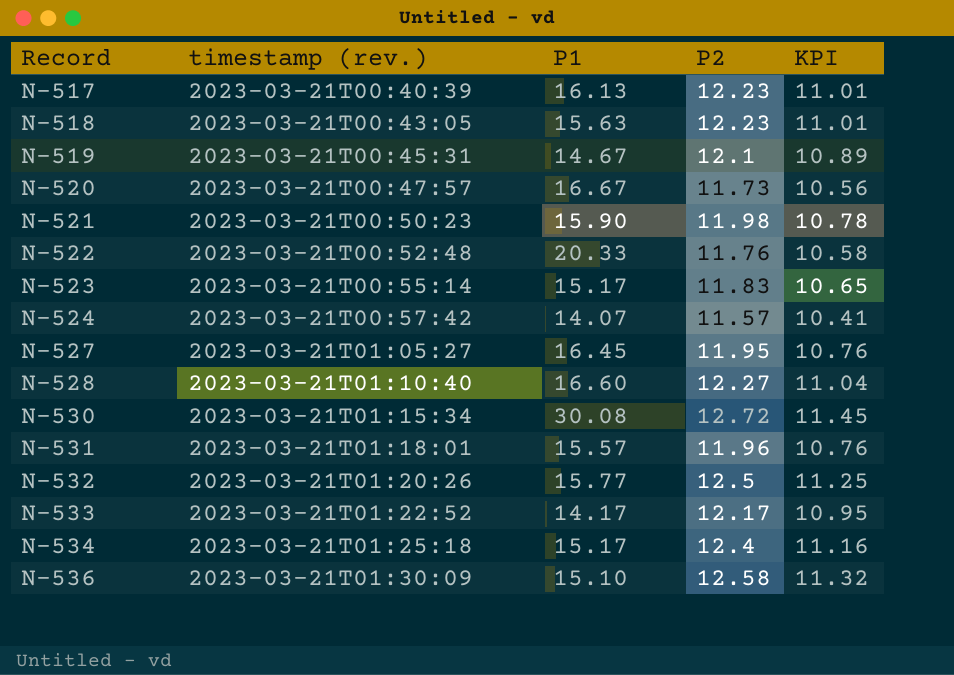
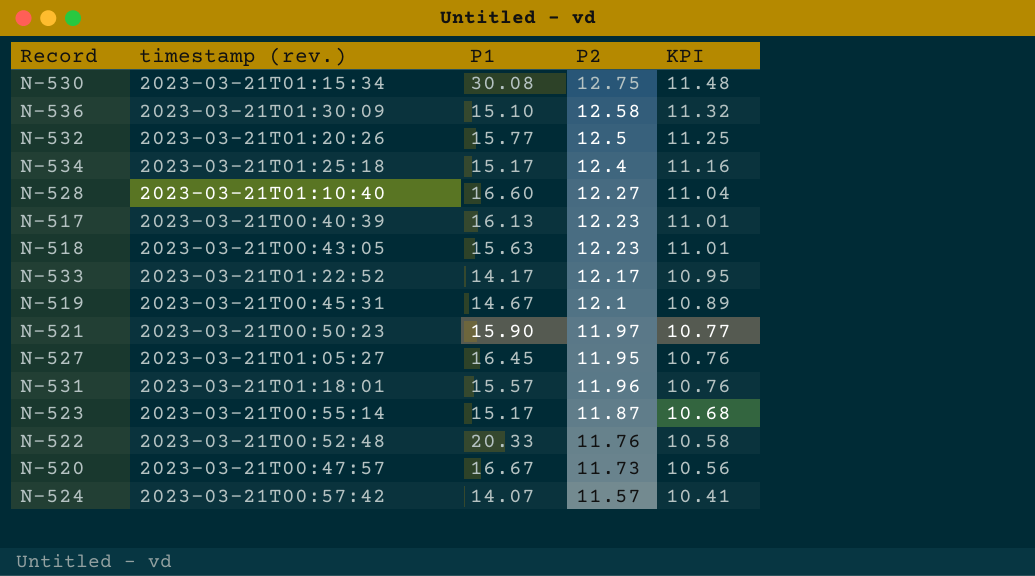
row order: Record ascending -> KPI descending
N-530 | P2: 12.72 -> 12.75
N-530 | KPI: 11.45 -> 11.48
N-521 | P2: 11.98 -> 11.97
N-521 | KPI: 10.78 -> 10.77
N-523 | P2: 11.83 -> 11.87
N-523 | KPI: 10.65 -> 10.68

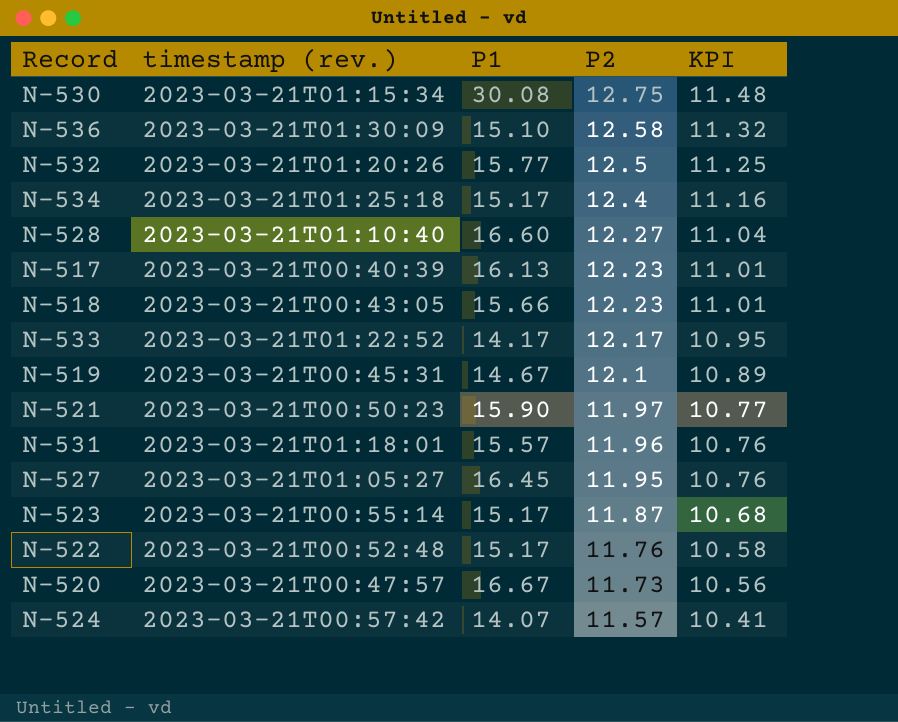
row order: KPI descending -> P2 descending
N-518 | P1: 15.63 -> 15.66
N-522 | P1: 20.33 -> 15.17

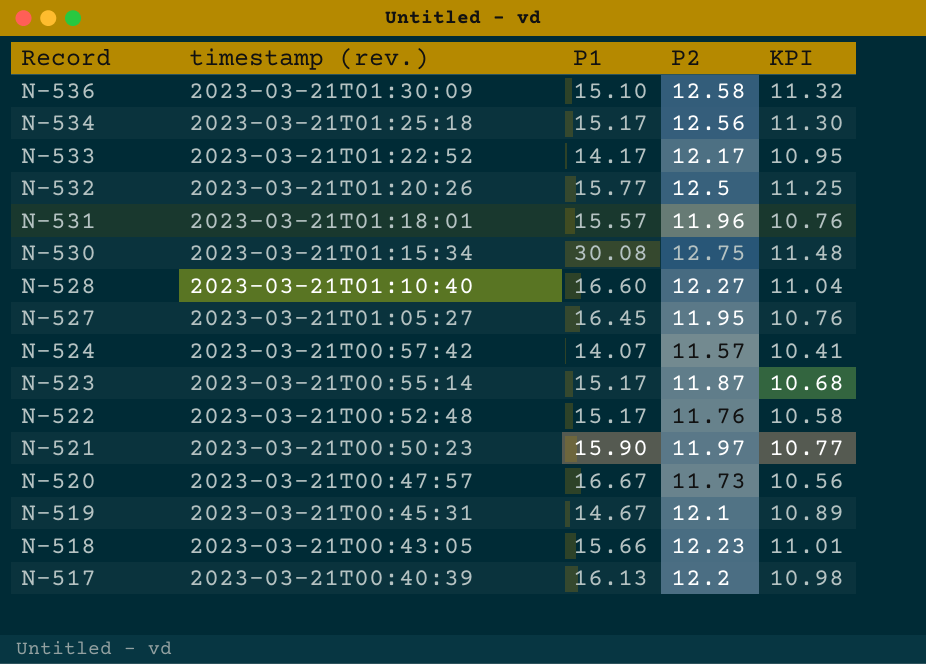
row order: P2 descending -> Record descending
N-534 | P2: 12.4 -> 12.56
N-534 | KPI: 11.16 -> 11.30
N-517 | P2: 12.23 -> 12.2
N-517 | KPI: 11.01 -> 10.98

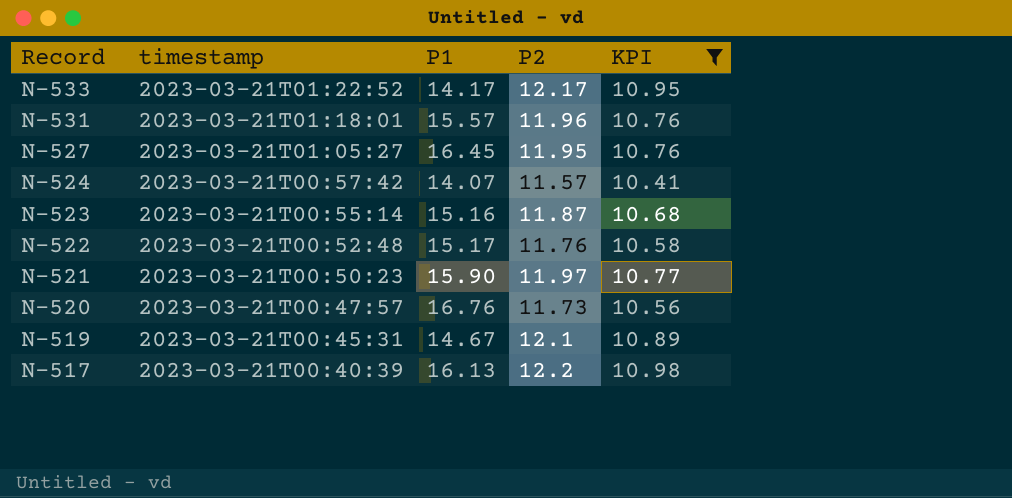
filter: none -> KPI <= 10.98
column name: timestamp (rev.) -> timestamp
N-523 | P1: 15.17 -> 15.16
N-520 | P1: 16.67 -> 16.76

